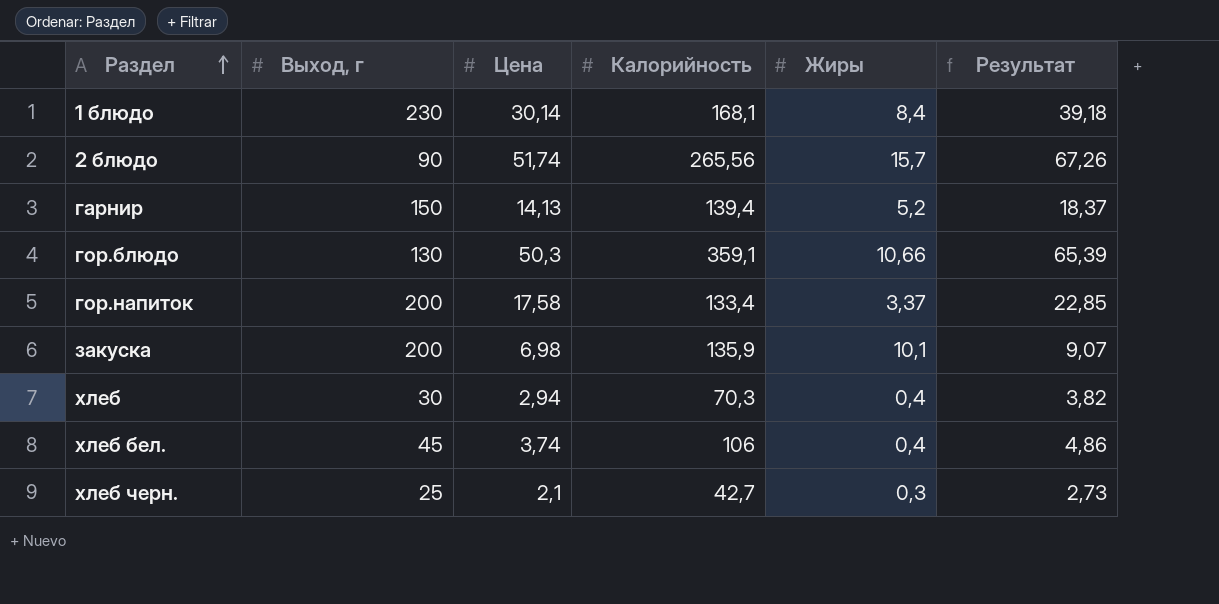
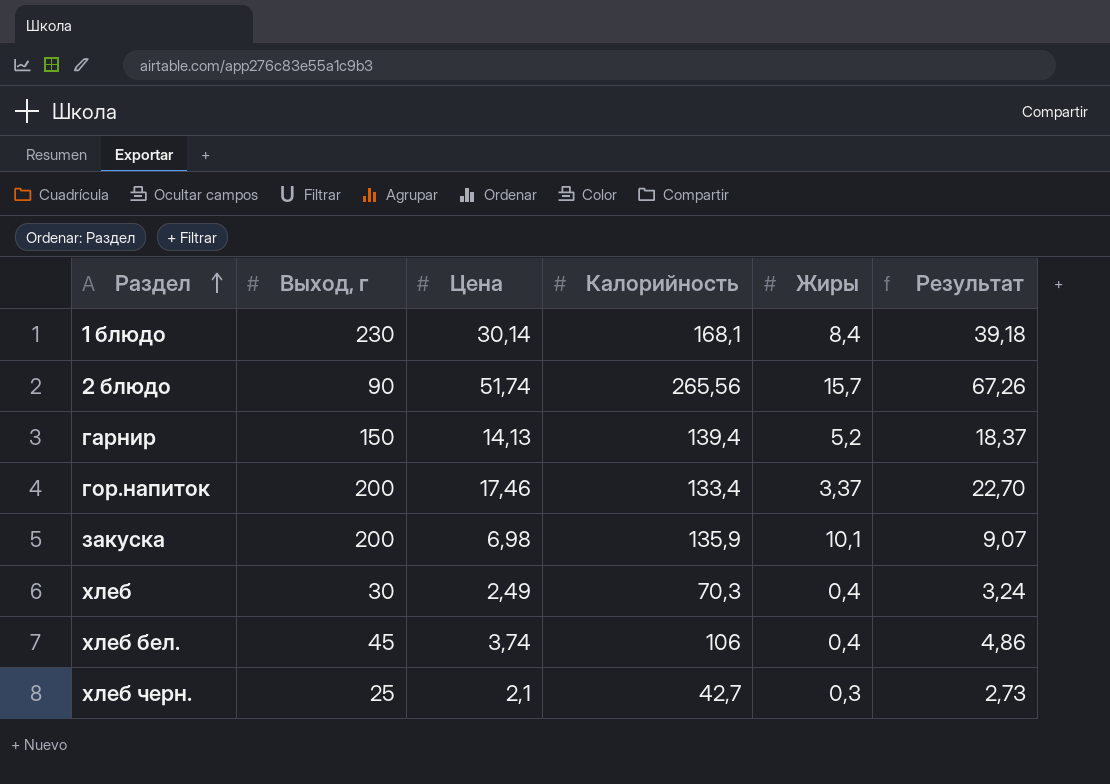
row гор.блюдо: 130 | 50,3 | 359,1 | 10,66 | 65,39 -> none
гор.напиток | Цена: 17,58 -> 17,46
гор.напиток | Результат: 22,85 -> 22,70
хлеб | Цена: 2,94 -> 2,49
хлеб | Результат: 3,82 -> 3,24

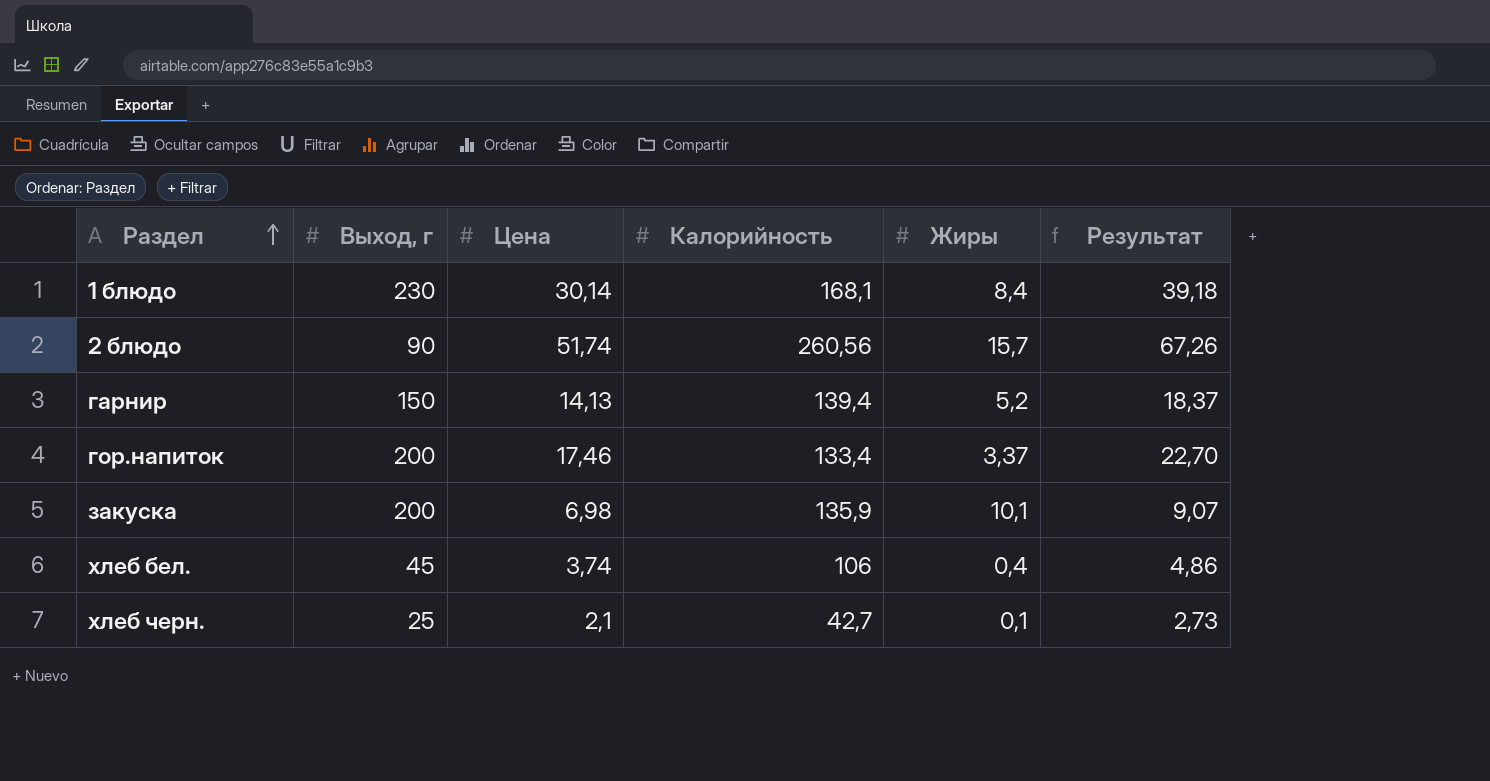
row хлеб: 30 | 2,49 | 70,3 | 0,4 | 3,24 -> none
2 блюдо | Калорийность: 265,56 -> 260,56
хлеб черн. | Жиры: 0,3 -> 0,1

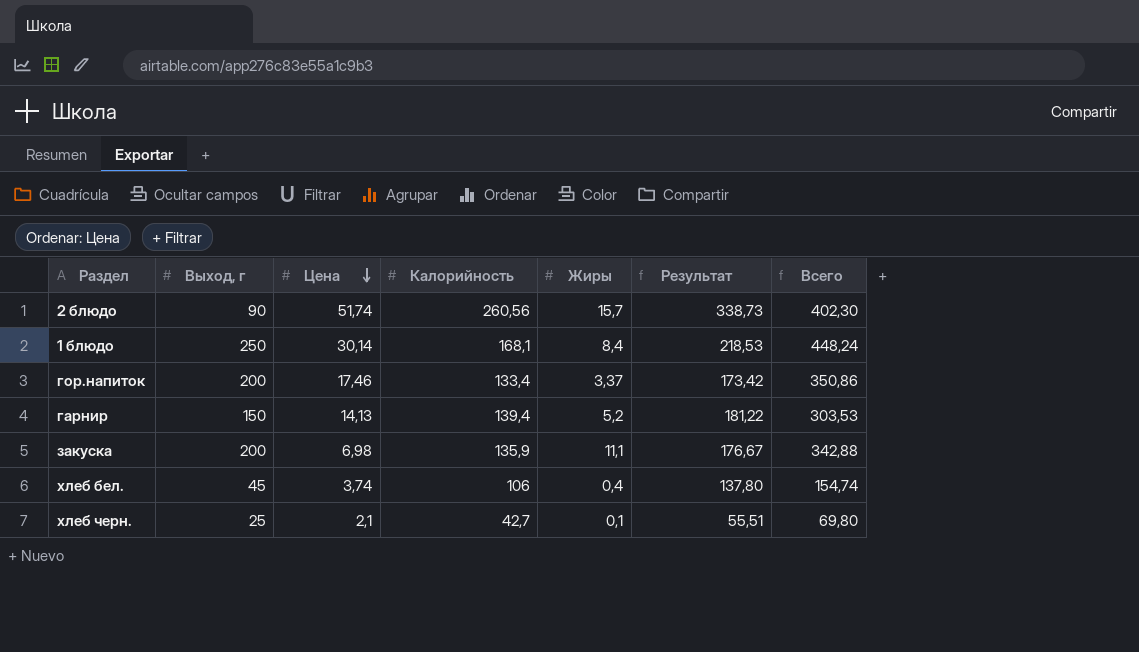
row order: Раздел ascending -> Цена descending
column Результат | formula: [Цена] * 1,3 -> [Калорийность] * 1,3
column Всего | formula: none -> [Выход, г] + [Цена] + [Калорийность]
1 блюдо | Выход, г: 230 -> 250
закуска | Жиры: 10,1 -> 11,1

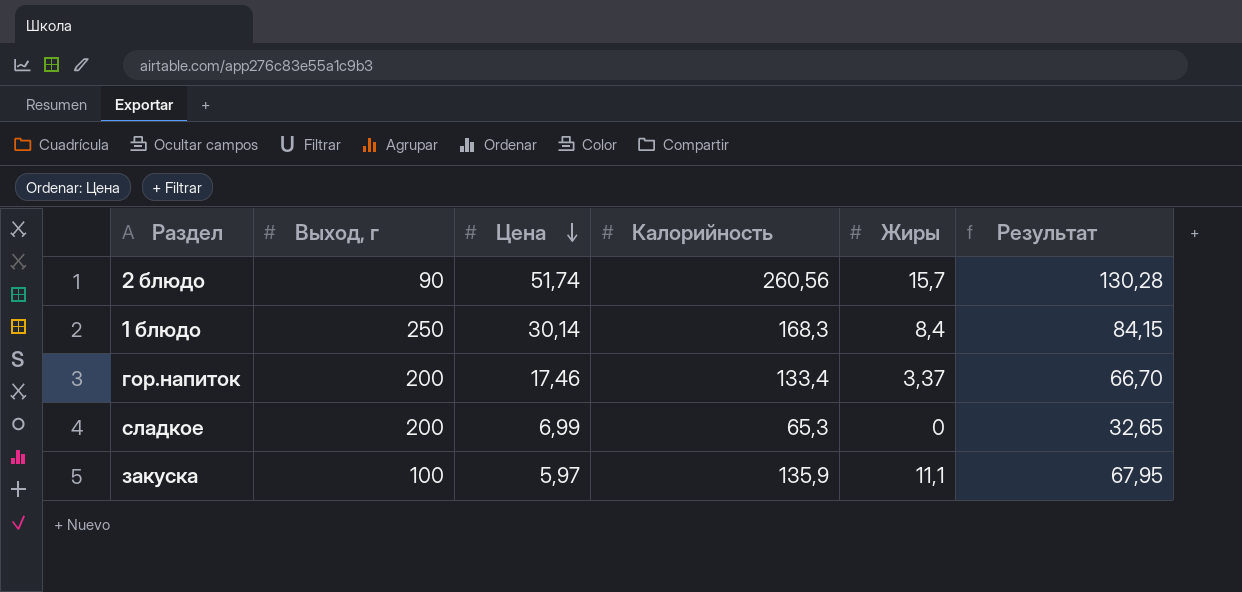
column Всего | formula: [Выход, г] + [Цена] + [Калорийность] -> none
column Результат | formula: [Калорийность] * 1,3 -> [Калорийность] * 0,5
row гарнир: 150 | 14,13 | 139,4 | 5,2 | 181,22 | 303,53 -> none
row хлеб бел.: 45 | 3,74 | 106 | 0,4 | 137,80 | 154,74 -> none
row хлеб черн.: 25 | 2,1 | 42,7 | 0,1 | 55,51 | 69,80 -> none
1 блюдо | Калорийность: 168,1 -> 168,3
row сладкое: none -> 200 | 6,99 | 65,3 | 0 | 32,65
закуска | Выход, г: 200 -> 100
закуска | Цена: 6,98 -> 5,97

